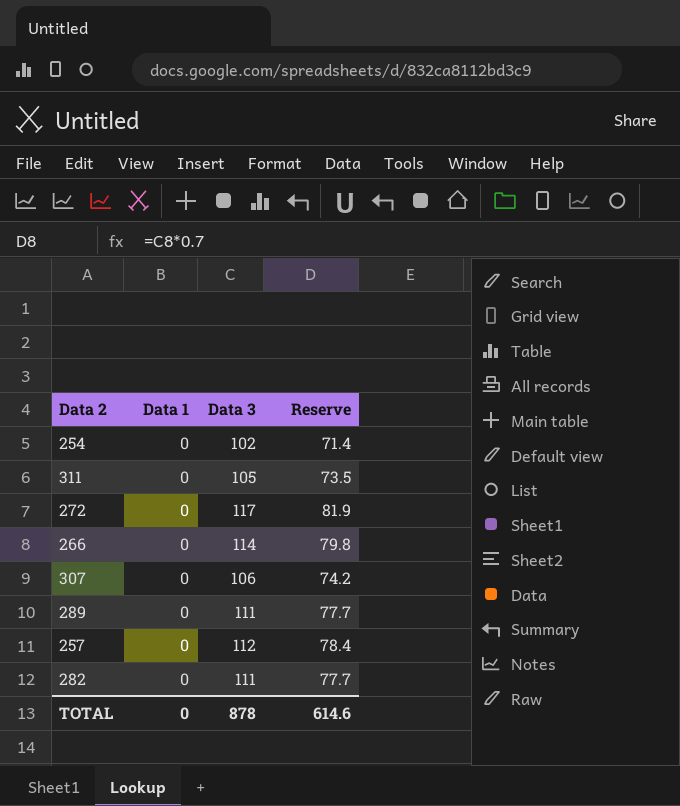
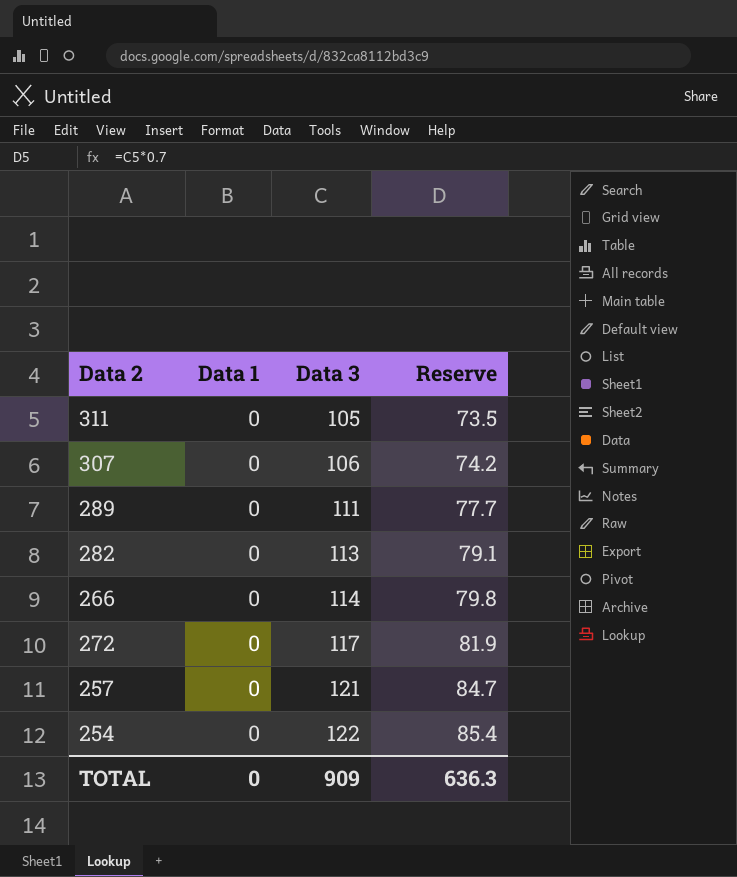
row order: none -> Data 3 ascending
282 | Data 3: 111 -> 113
282 | Reserve: 77.7 -> 79.1
257 | Data 3: 112 -> 121
257 | Reserve: 78.4 -> 84.7
254 | Data 3: 102 -> 122
254 | Reserve: 71.4 -> 85.4
TOTAL | Data 3: 878 -> 909
TOTAL | Reserve: 614.6 -> 636.3

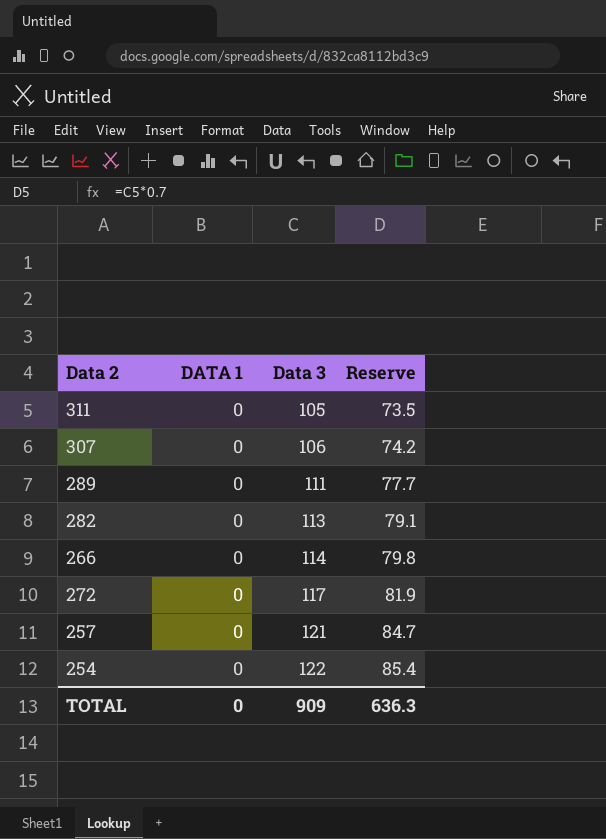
column name: Data 1 -> DATA 1

